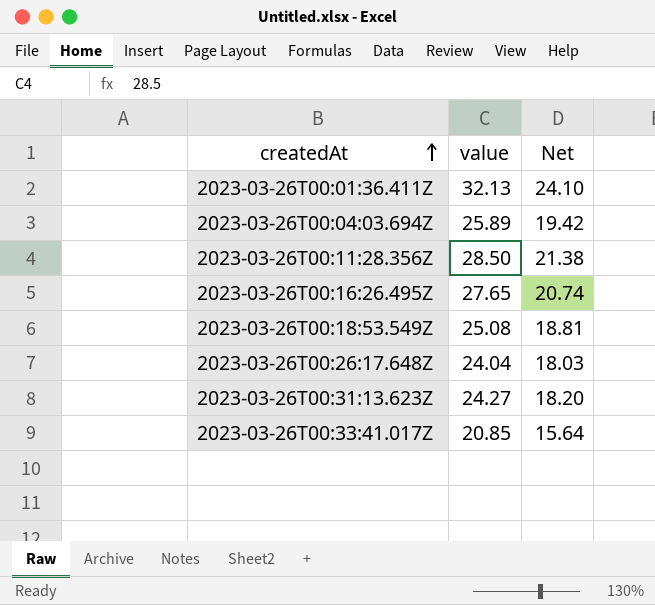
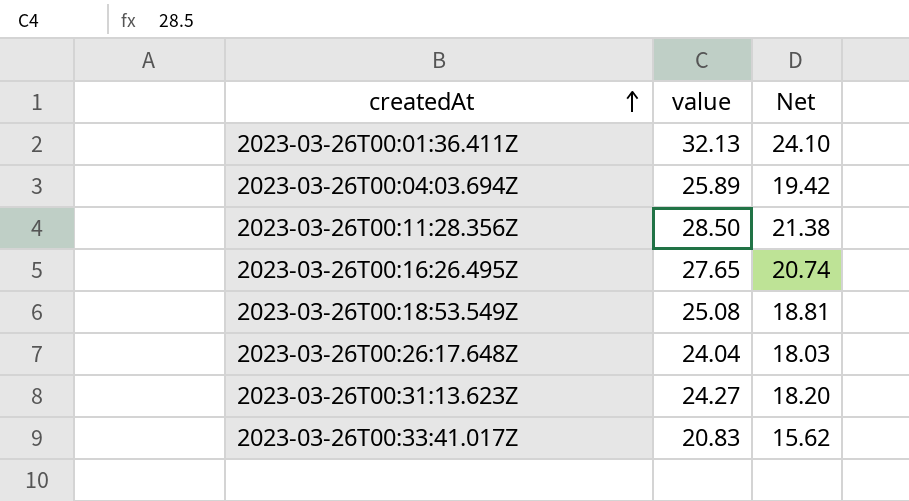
2023-03-26T00:33:41.017Z | value: 20.85 -> 20.83
2023-03-26T00:33:41.017Z | Net: 15.64 -> 15.62

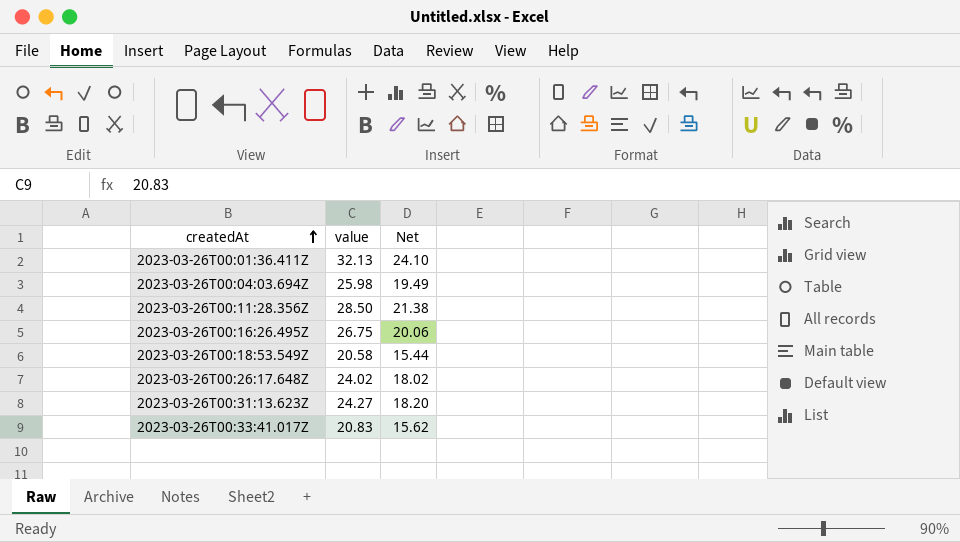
2023-03-26T00:04:03.694Z | value: 25.89 -> 25.98
2023-03-26T00:04:03.694Z | Net: 19.42 -> 19.49
2023-03-26T00:16:26.495Z | value: 27.65 -> 26.75
2023-03-26T00:16:26.495Z | Net: 20.74 -> 20.06
2023-03-26T00:18:53.549Z | value: 25.08 -> 20.58
2023-03-26T00:18:53.549Z | Net: 18.81 -> 15.44
2023-03-26T00:26:17.648Z | value: 24.04 -> 24.02
2023-03-26T00:26:17.648Z | Net: 18.03 -> 18.02

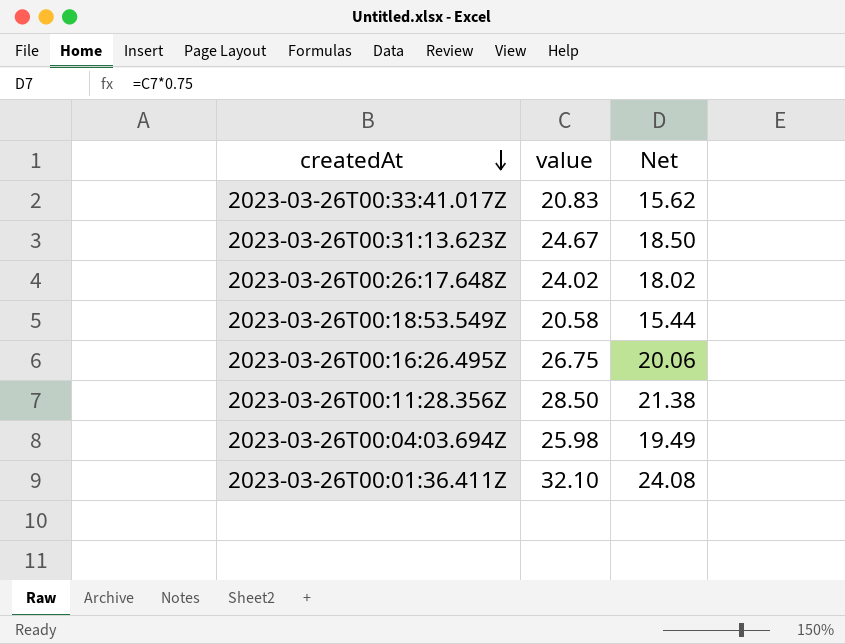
row order: createdAt ascending -> createdAt descending
2023-03-26T00:31:13.623Z | value: 24.27 -> 24.67
2023-03-26T00:31:13.623Z | Net: 18.20 -> 18.50
2023-03-26T00:01:36.411Z | value: 32.13 -> 32.10
2023-03-26T00:01:36.411Z | Net: 24.10 -> 24.08

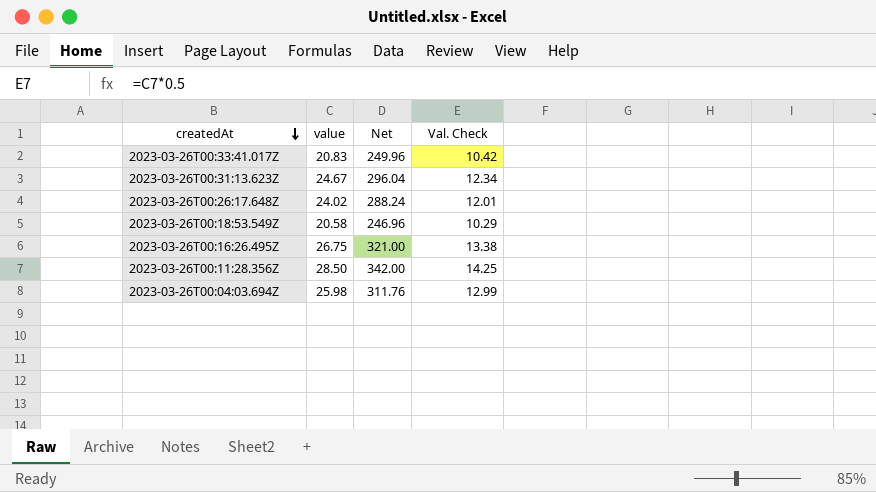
column Net | formula: [value] * 0.75 -> [value] * 12
column Val. Check | formula: none -> [value] * 0.5
row 2023-03-26T00:01:36.411Z: 32.10 | 24.08 -> none

